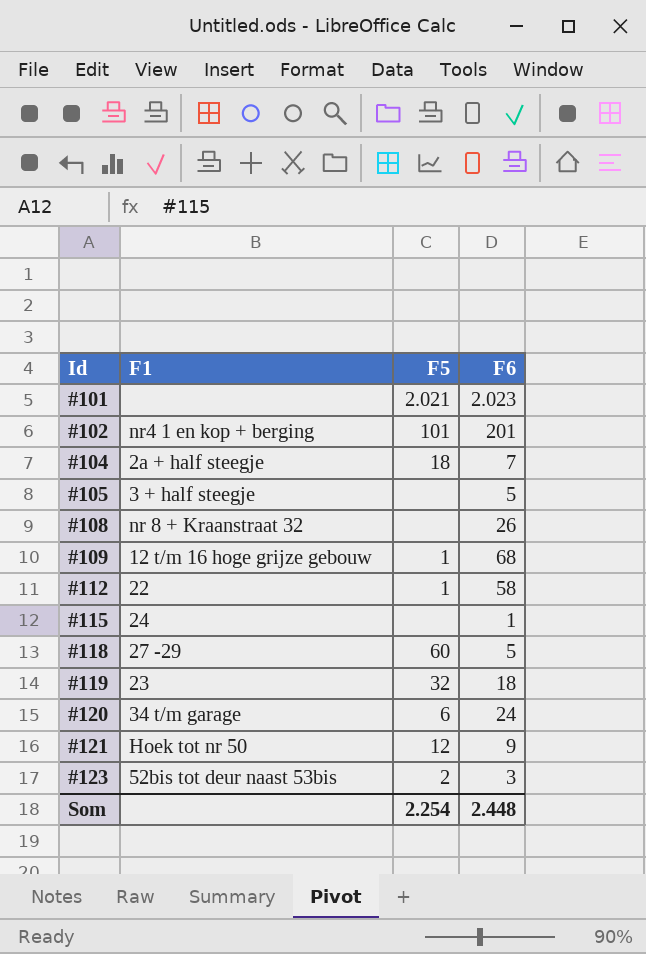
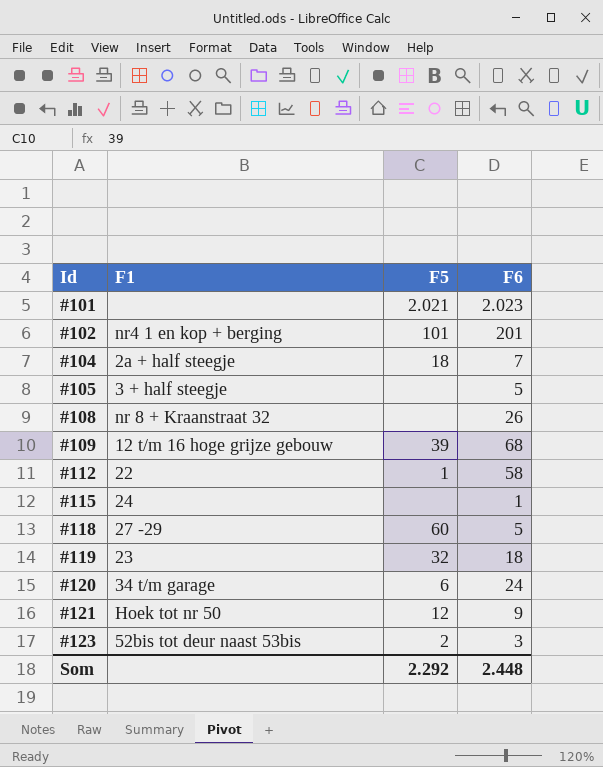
#109 | F5: 1 -> 39
Som | F5: 2.254 -> 2.292

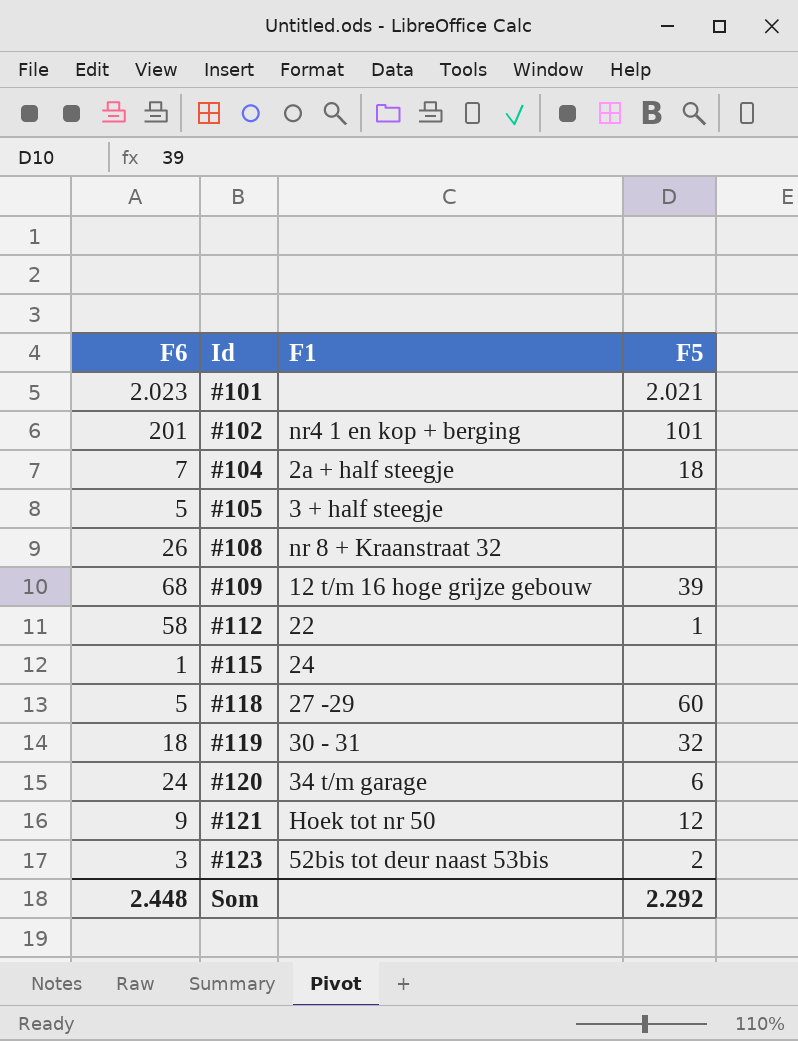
column F6 | position: 4 -> 1
#119 | F1: 23 -> 30 - 31

